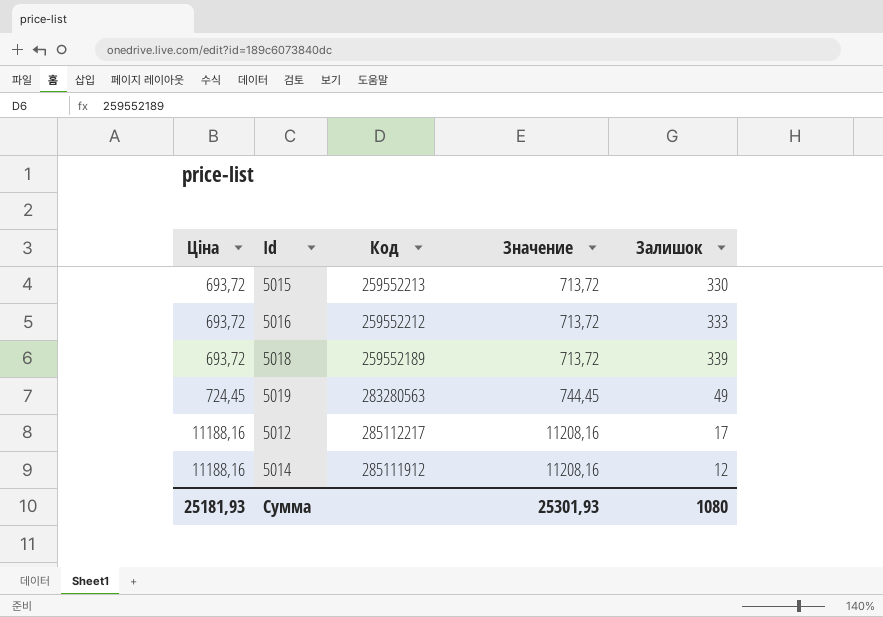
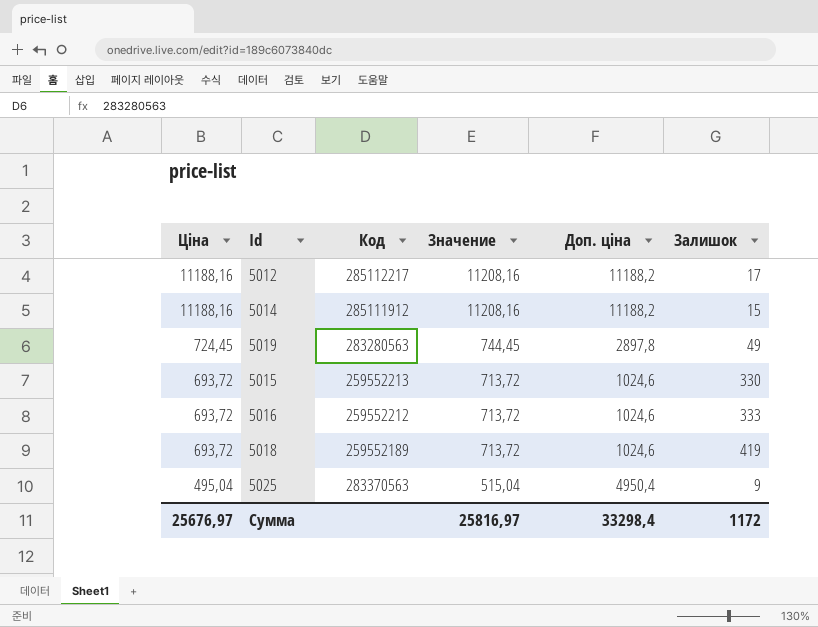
row order: Ціна ascending -> Ціна descending
column Доп. ціна | position: none -> 5
5014 | Залишок: 12 -> 15
5018 | Залишок: 339 -> 419
row 5025: none -> 495,04 | 283370563 | 515,04 | 4950,4 | 9
Сумма | Ціна: 25181,93 -> 25676,97
Сумма | Значение: 25301,93 -> 25816,97
Сумма | Залишок: 1080 -> 1172

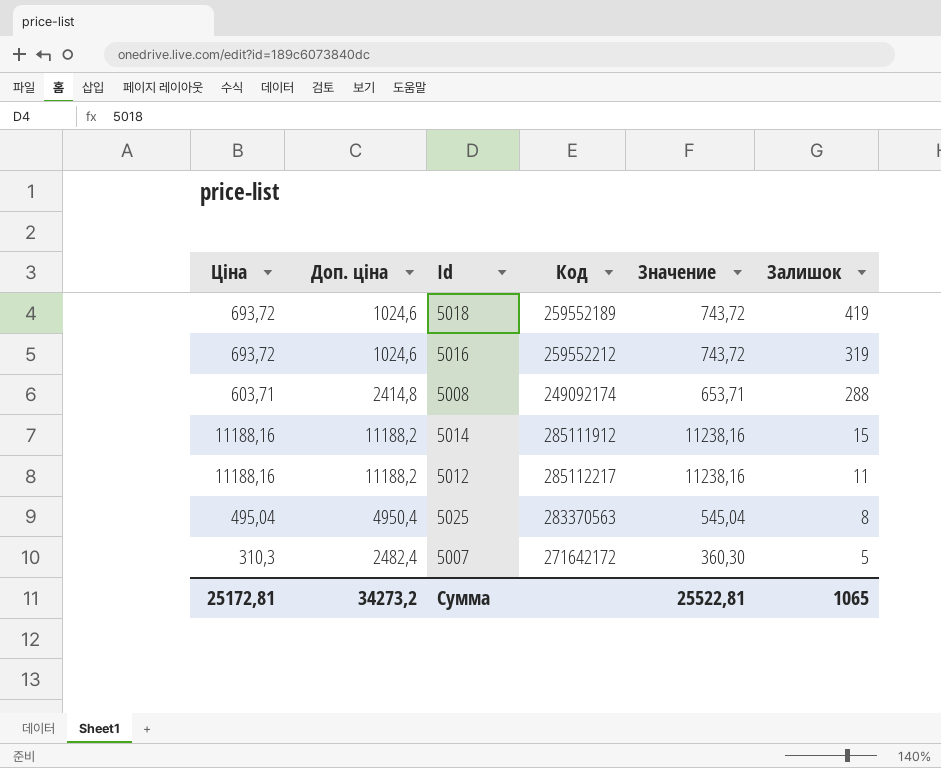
row order: Ціна descending -> Залишок descending
column Доп. ціна | position: 5 -> 2
column Значение | formula: [Ціна] + 20 -> [Ціна] + 50
row 5019: 724,45 | 283280563 | 744,45 | 2897,8 | 49 -> none
row 5015: 693,72 | 259552213 | 713,72 | 1024,6 | 330 -> none
5016 | Залишок: 333 -> 319
row 5008: none -> 603,71 | 2414,8 | 249092174 | 653,71 | 288
5012 | Залишок: 17 -> 11
5025 | Залишок: 9 -> 8
row 5007: none -> 310,3 | 2482,4 | 271642172 | 360,30 | 5
Сумма | Ціна: 25676,97 -> 25172,81
Сумма | Доп. ціна: 33298,4 -> 34273,2
Сумма | Значение: 25816,97 -> 25522,81
Сумма | Залишок: 1172 -> 1065

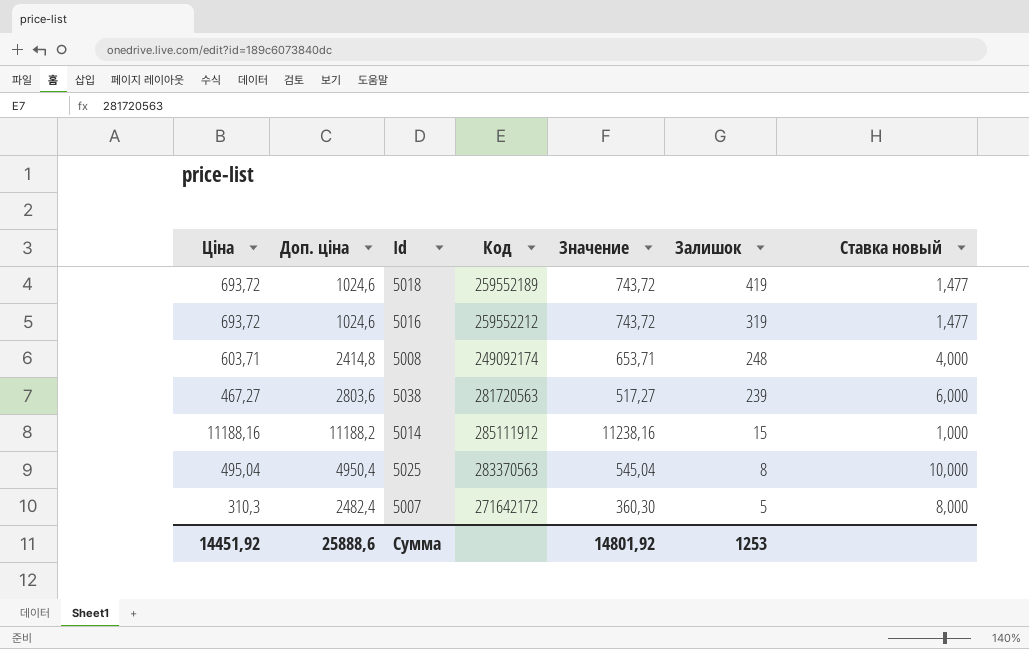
column Ставка новый | formula: none -> [Доп. ціна] / [Ціна]
row 5012: 11188,16 | 11188,2 | 285112217 | 11238,16 | 11 -> none
5008 | Залишок: 288 -> 248
row 5038: none -> 467,27 | 2803,6 | 281720563 | 517,27 | 239 | 6,000
Сумма | Ціна: 25172,81 -> 14451,92
Сумма | Доп. ціна: 34273,2 -> 25888,6
Сумма | Значение: 25522,81 -> 14801,92
Сумма | Залишок: 1065 -> 1253

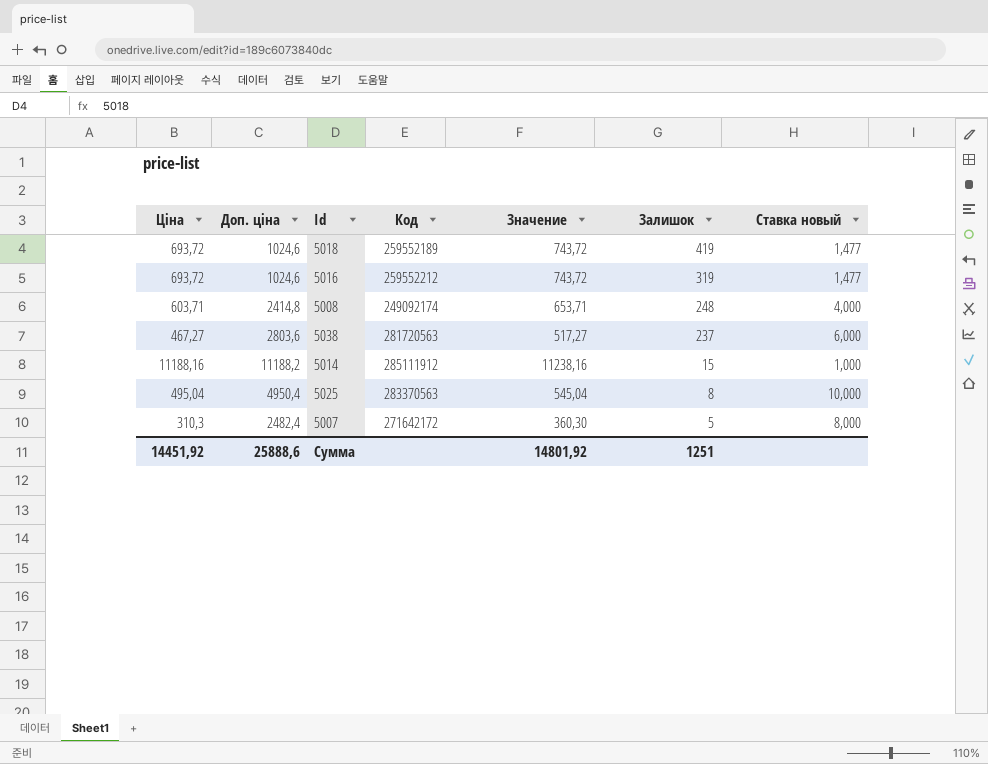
5038 | Залишок: 239 -> 237
Сумма | Залишок: 1253 -> 1251

